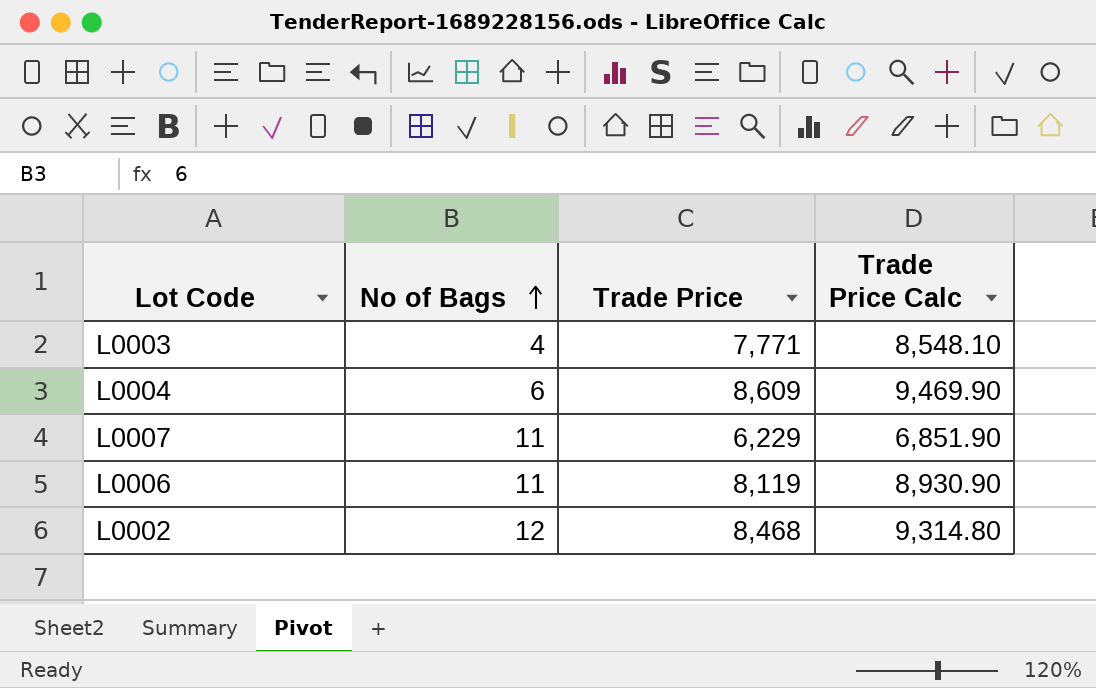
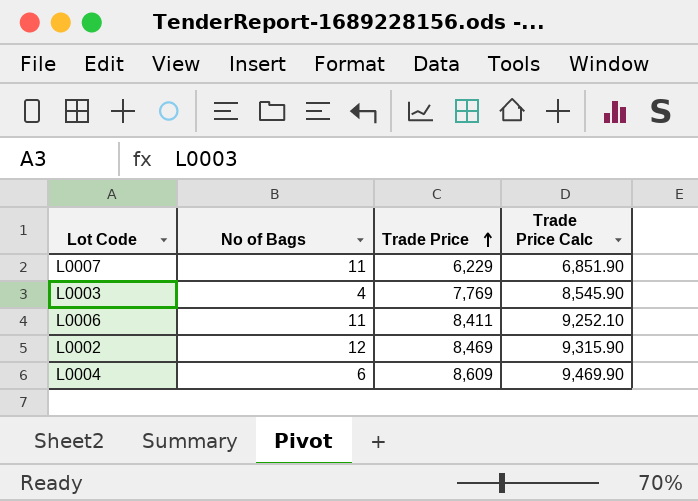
row order: No of Bags ascending -> Trade Price ascending
L0003 | Trade Price: 7,771 -> 7,769
L0003 | Trade Price Calc: 8,548.10 -> 8,545.90
L0006 | Trade Price: 8,119 -> 8,411
L0006 | Trade Price Calc: 8,930.90 -> 9,252.10
L0002 | Trade Price: 8,468 -> 8,469
L0002 | Trade Price Calc: 9,314.80 -> 9,315.90

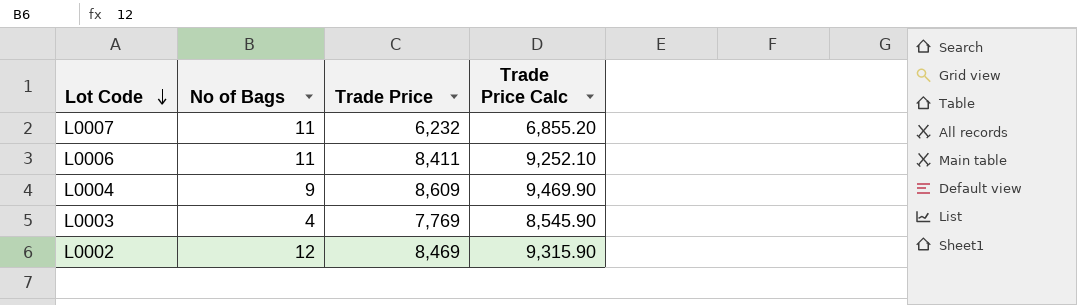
row order: Trade Price ascending -> Lot Code descending
L0007 | Trade Price: 6,229 -> 6,232
L0007 | Trade Price Calc: 6,851.90 -> 6,855.20
L0004 | No of Bags: 6 -> 9

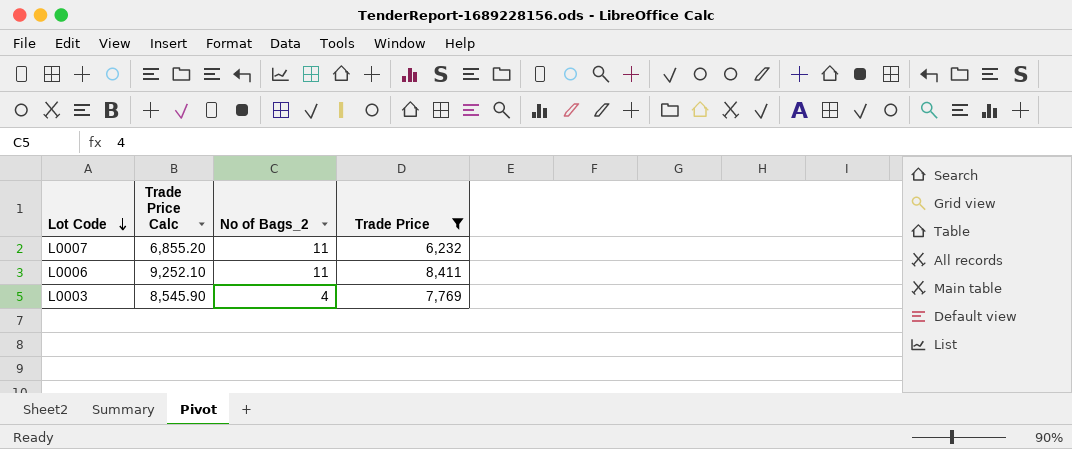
filter: none -> Trade Price <= 8,411
column Trade Price Calc | position: 4 -> 2
column name: No of Bags -> No of Bags_2

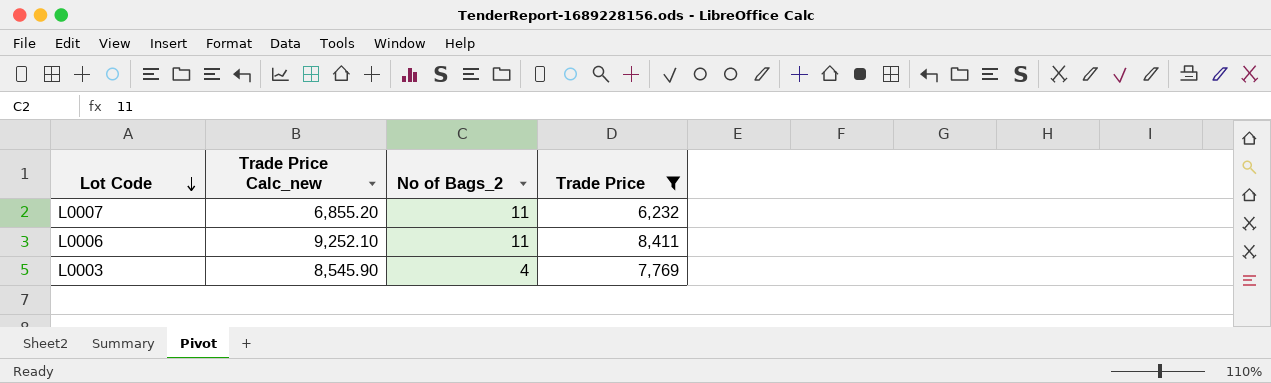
column name: Trade Price Calc -> Trade Price Calc_new

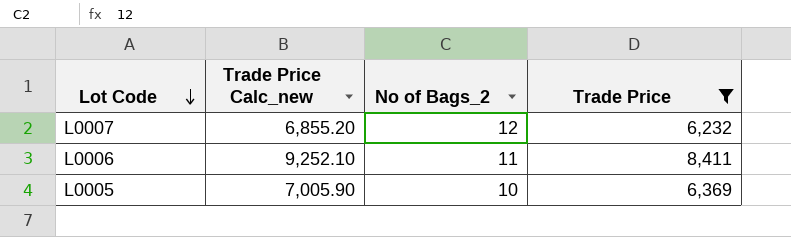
row L0003: 8,545.90 | 4 | 7,769 -> none
L0007 | No of Bags_2: 11 -> 12
row L0005: none -> 7,005.90 | 10 | 6,369

